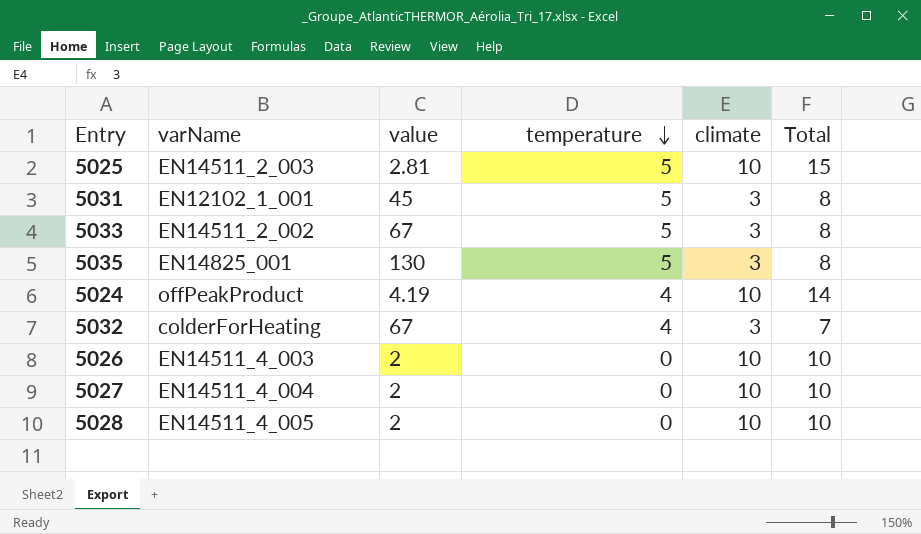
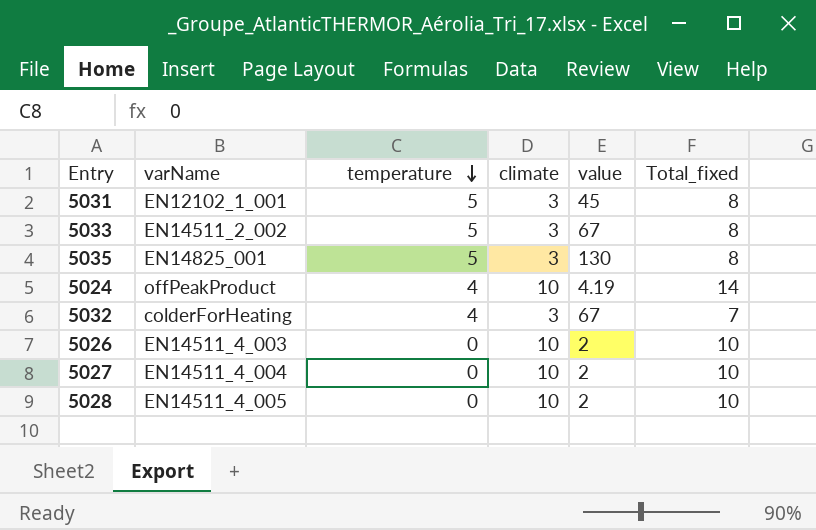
column value | position: 3 -> 5
column name: Total -> Total_fixed
row 5025: EN14511_2_003 | 2.81 | 5 | 10 | 15 -> none

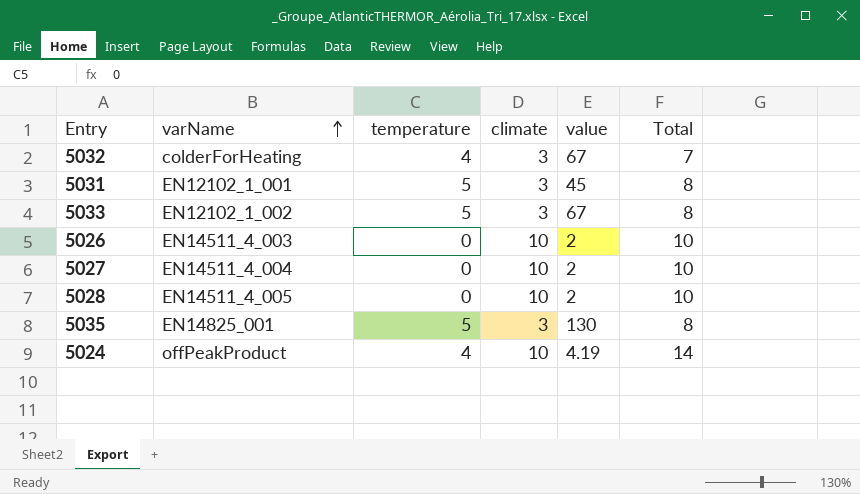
row order: temperature descending -> varName ascending
column name: Total_fixed -> Total
5033 | varName: EN14511_2_002 -> EN12102_1_002

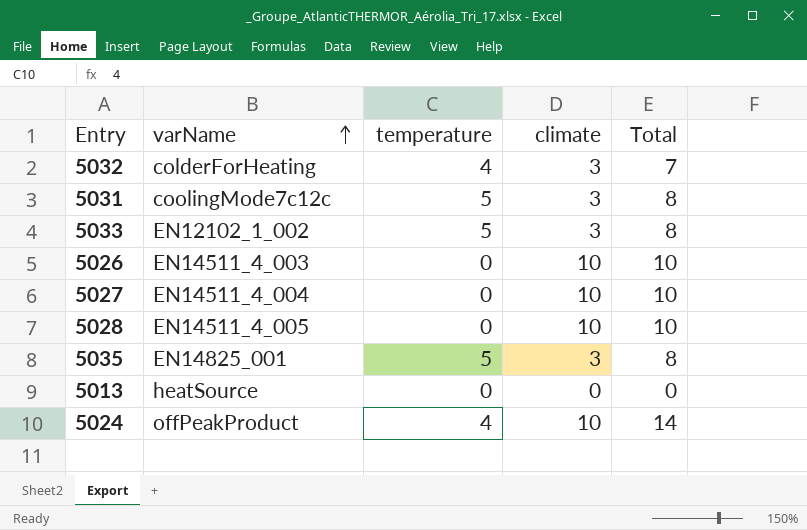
column value | position: 5 -> none
5031 | varName: EN12102_1_001 -> coolingMode7c12c
row 5013: none -> heatSource | 0 | 0 | 0

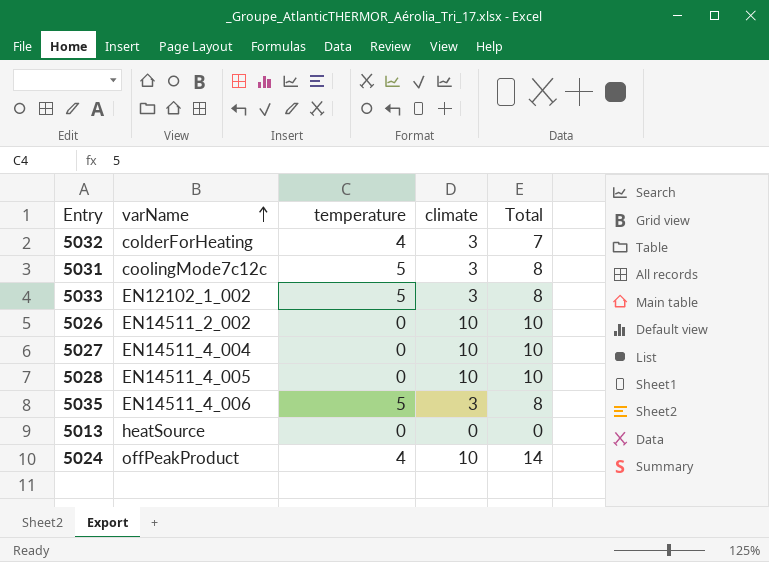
5026 | varName: EN14511_4_003 -> EN14511_2_002
5035 | varName: EN14825_001 -> EN14511_4_006

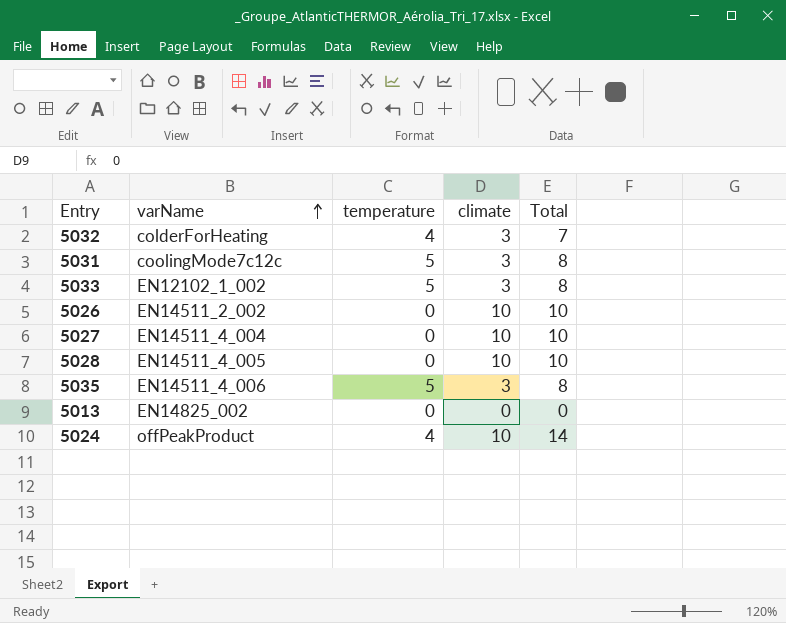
5013 | varName: heatSource -> EN14825_002

